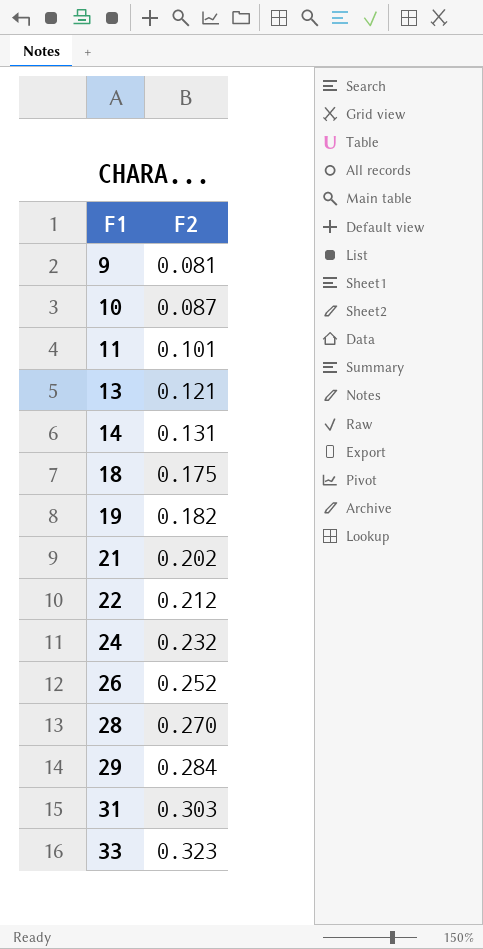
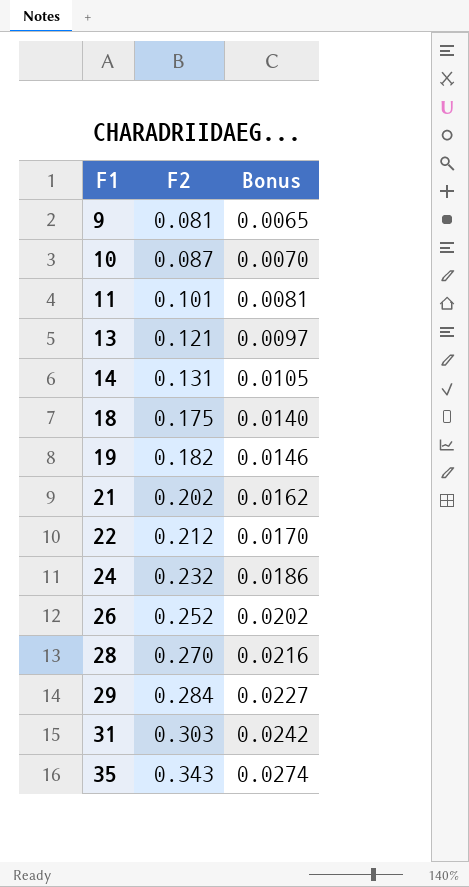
column Bonus | formula: none -> [F2] * 0.08
row 33: 0.323 -> none
row 35: none -> 0.343 | 0.0274

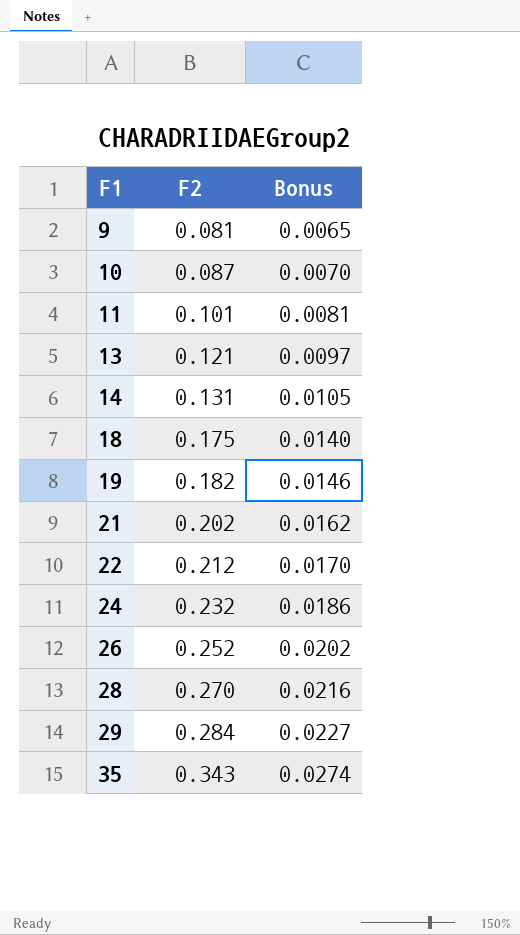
row 31: 0.303 | 0.0242 -> none

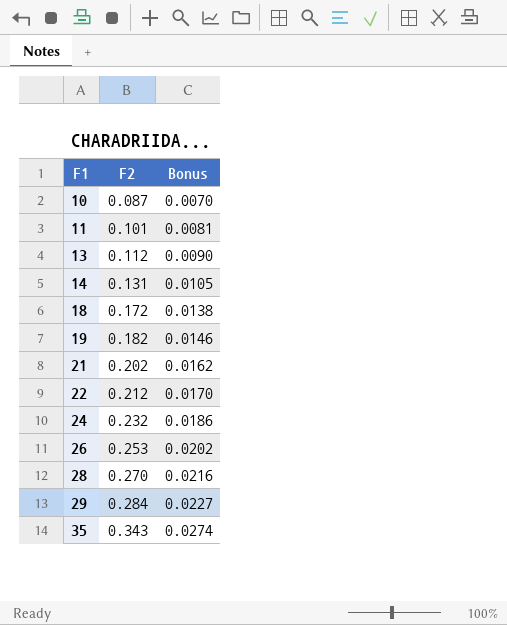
row 9: 0.081 | 0.0065 -> none
13 | F2: 0.121 -> 0.112
13 | Bonus: 0.0097 -> 0.0090
18 | F2: 0.175 -> 0.172
18 | Bonus: 0.0140 -> 0.0138
26 | F2: 0.252 -> 0.253

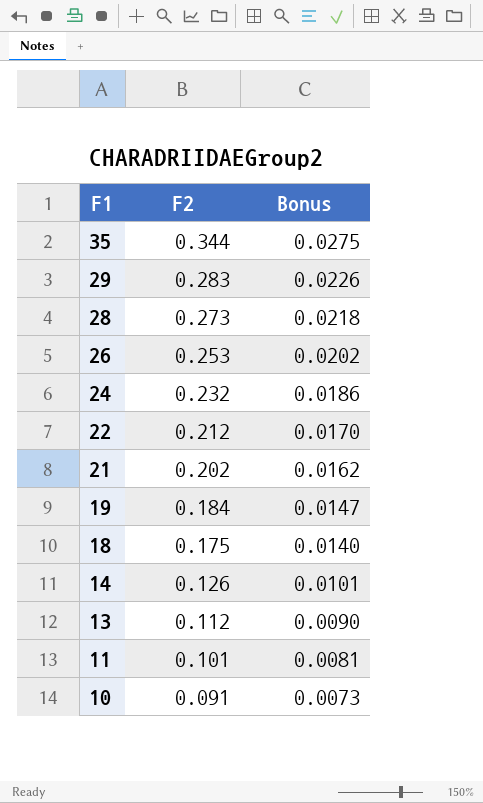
row order: F1 ascending -> F1 descending
35 | F2: 0.343 -> 0.344
35 | Bonus: 0.0274 -> 0.0275
29 | F2: 0.284 -> 0.283
29 | Bonus: 0.0227 -> 0.0226
28 | F2: 0.270 -> 0.273
28 | Bonus: 0.0216 -> 0.0218
19 | F2: 0.182 -> 0.184
19 | Bonus: 0.0146 -> 0.0147
18 | F2: 0.172 -> 0.175
18 | Bonus: 0.0138 -> 0.0140
14 | F2: 0.131 -> 0.126
14 | Bonus: 0.0105 -> 0.0101
10 | F2: 0.087 -> 0.091
10 | Bonus: 0.0070 -> 0.0073

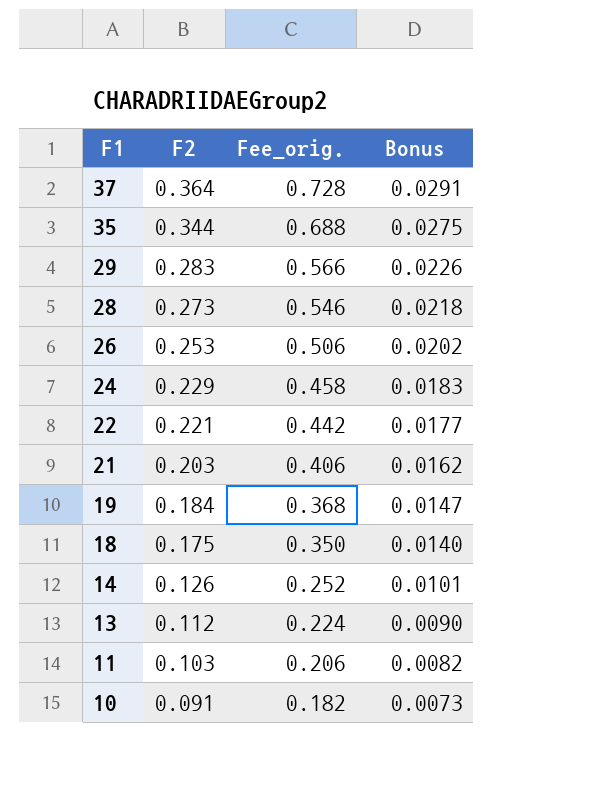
column Fee_orig. | formula: none -> [F2] * 2
row 37: none -> 0.364 | 0.728 | 0.0291
24 | F2: 0.232 -> 0.229
24 | Bonus: 0.0186 -> 0.0183
22 | F2: 0.212 -> 0.221
22 | Bonus: 0.0170 -> 0.0177
21 | F2: 0.202 -> 0.203
11 | F2: 0.101 -> 0.103
11 | Bonus: 0.0081 -> 0.0082

